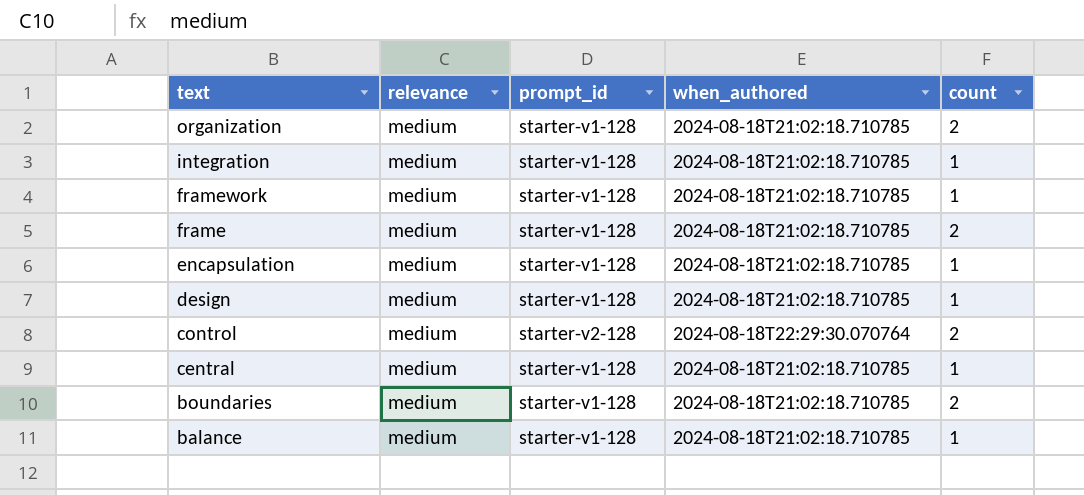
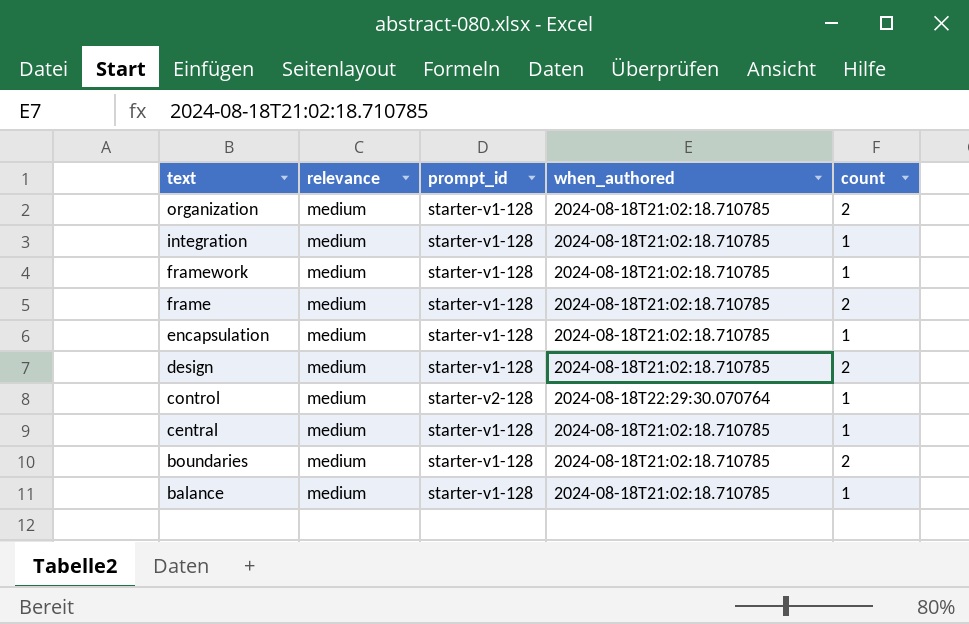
design | count: 1 -> 2
control | count: 2 -> 1

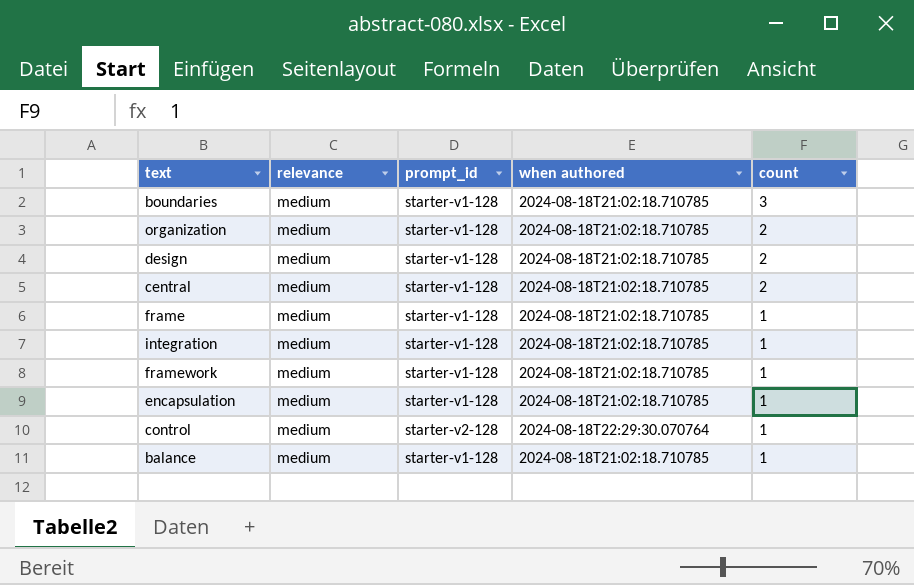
row order: text descending -> count descending
column name: when_authored -> when authored
boundaries | count: 2 -> 3
central | count: 1 -> 2
frame | count: 2 -> 1

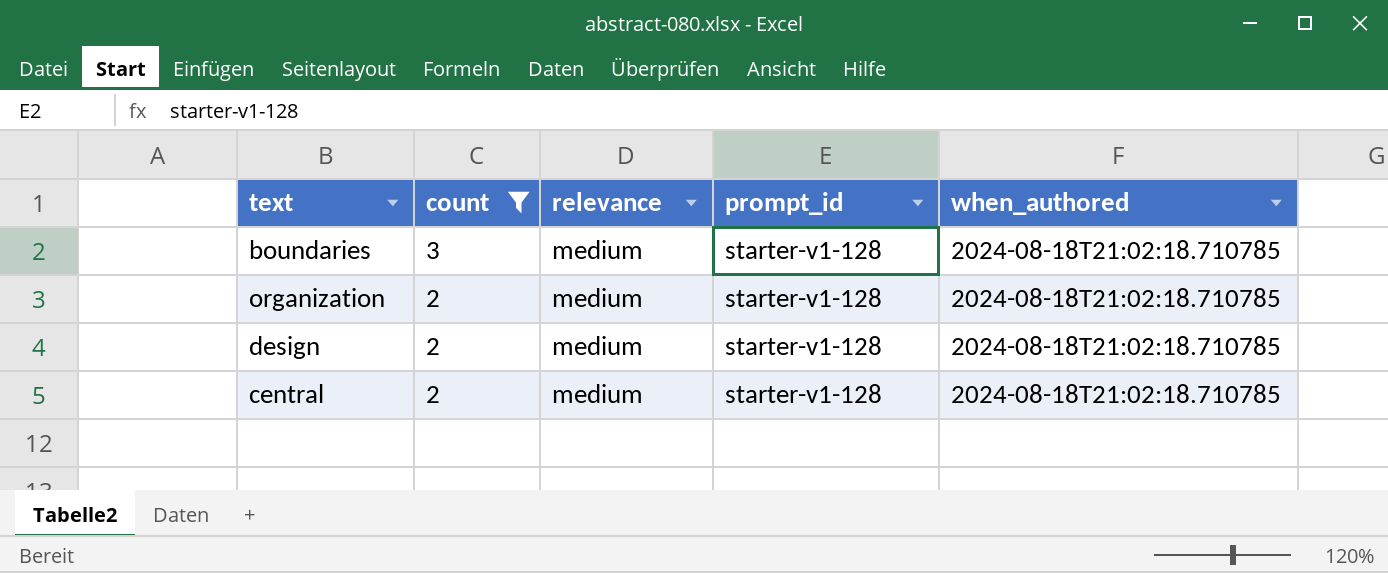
filter: none -> count != 1
column count | position: 5 -> 2
column name: when authored -> when_authored

